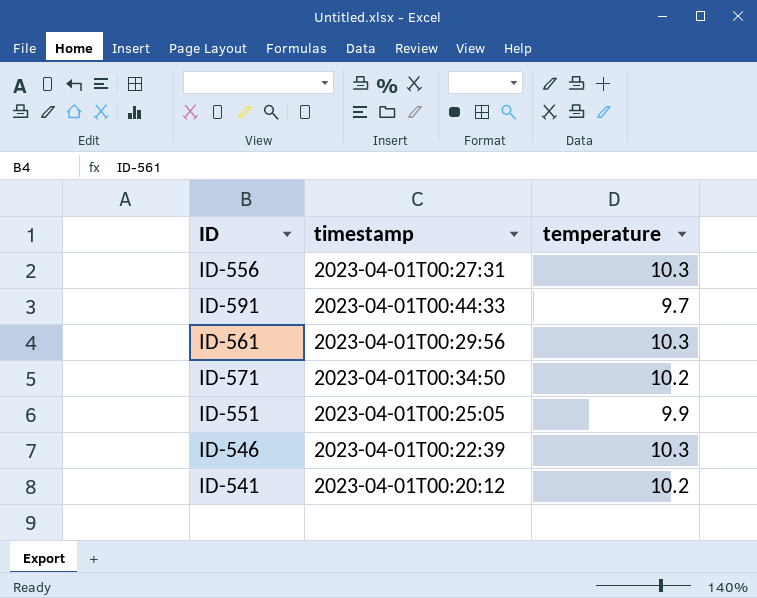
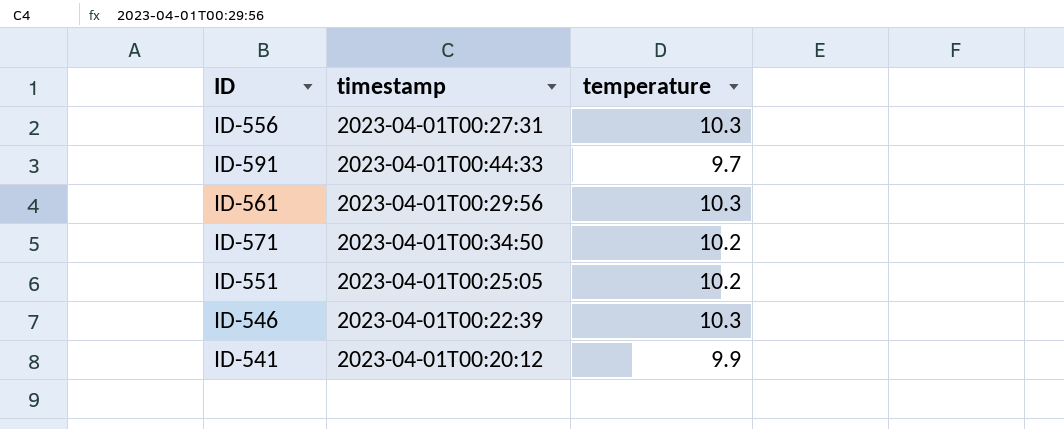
ID-551 | temperature: 9.9 -> 10.2
ID-541 | temperature: 10.2 -> 9.9

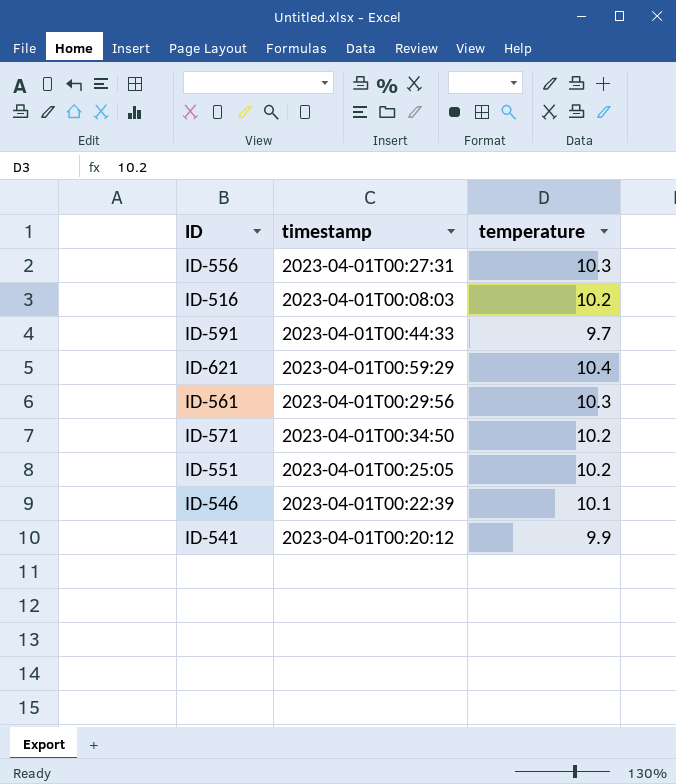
row ID-516: none -> 2023-04-01T00:08:03 | 10.2
row ID-621: none -> 2023-04-01T00:59:29 | 10.4
ID-546 | temperature: 10.3 -> 10.1

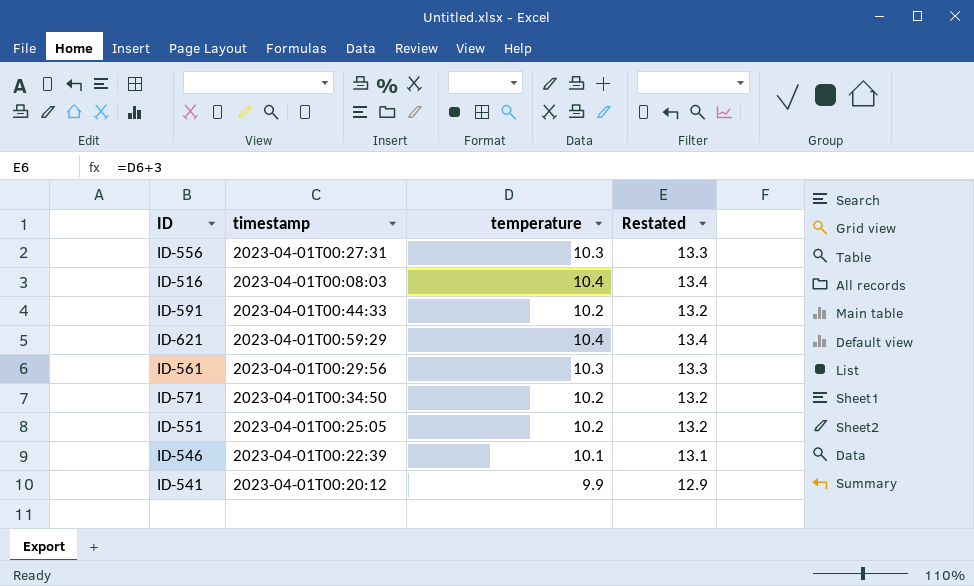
column Restated | formula: none -> [temperature] + 3
ID-516 | temperature: 10.2 -> 10.4
ID-591 | temperature: 9.7 -> 10.2

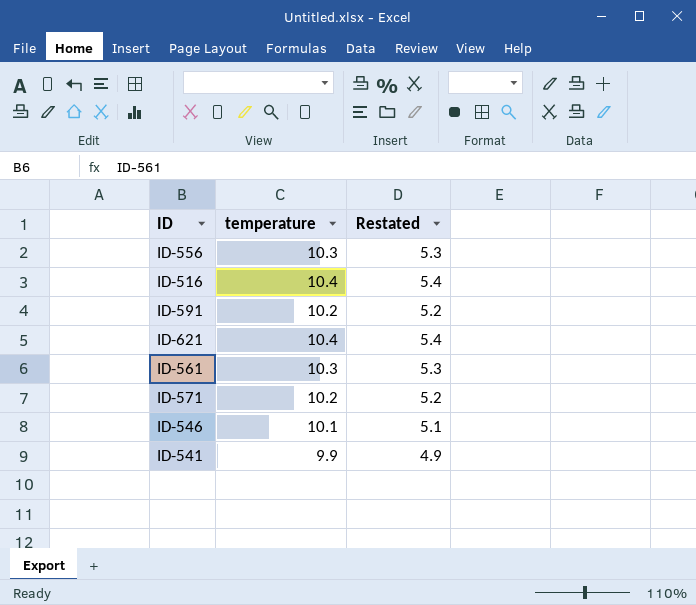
column timestamp | position: 2 -> none
column Restated | formula: [temperature] + 3 -> [temperature] - 5
row ID-551: 2023-04-01T00:25:05 | 10.2 | 13.2 -> none

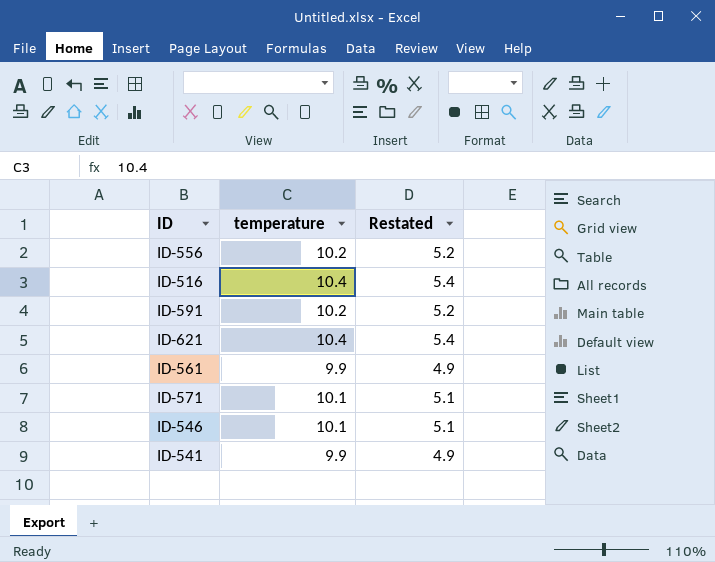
ID-556 | temperature: 10.3 -> 10.2
ID-556 | Restated: 5.3 -> 5.2
ID-561 | temperature: 10.3 -> 9.9
ID-561 | Restated: 5.3 -> 4.9
ID-571 | temperature: 10.2 -> 10.1
ID-571 | Restated: 5.2 -> 5.1

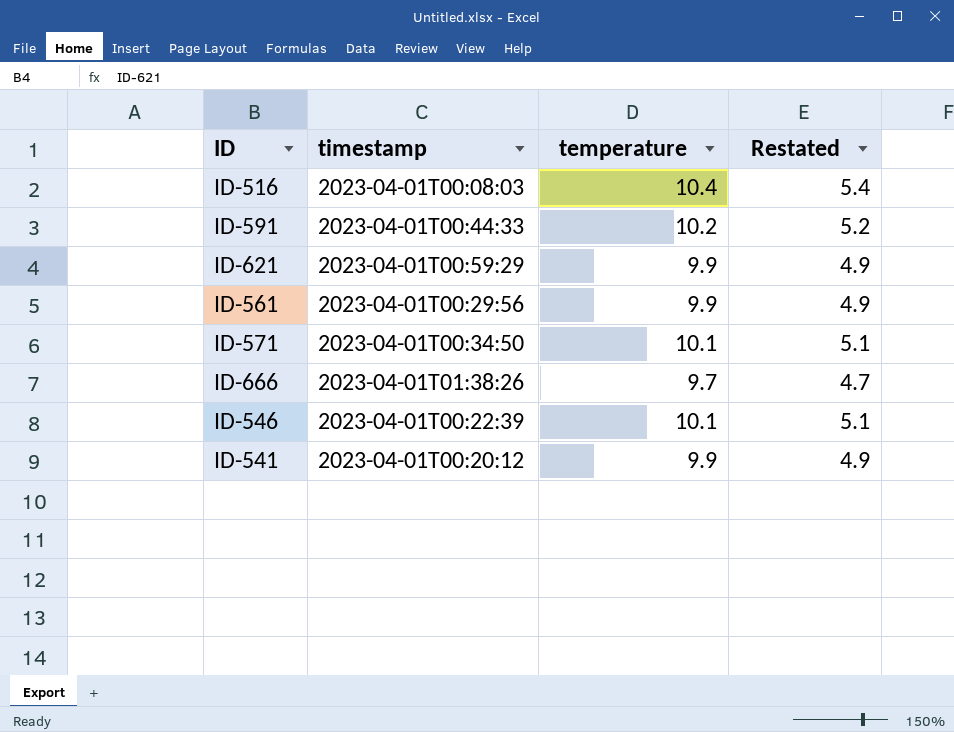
column timestamp | position: none -> 2
row ID-556: 10.2 | 5.2 -> none
ID-621 | temperature: 10.4 -> 9.9
ID-621 | Restated: 5.4 -> 4.9
row ID-666: none -> 2023-04-01T01:38:26 | 9.7 | 4.7

